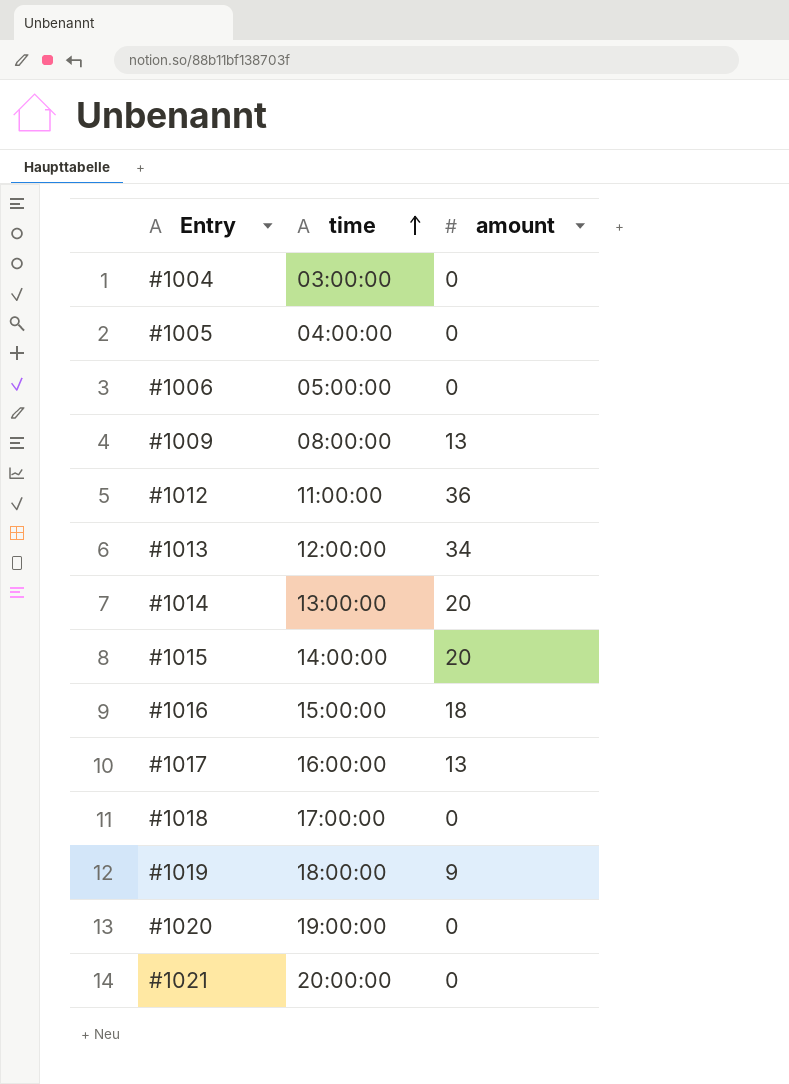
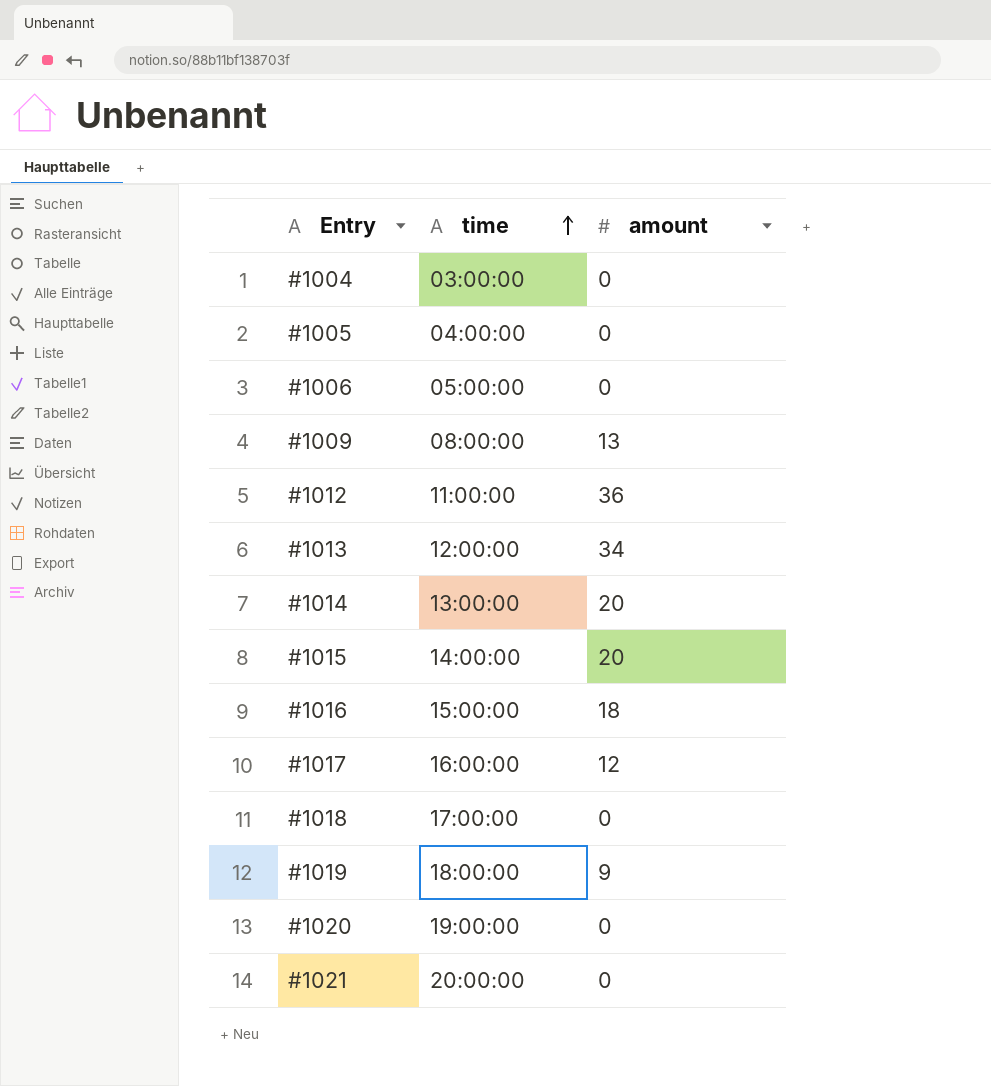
#1017 | amount: 13 -> 12

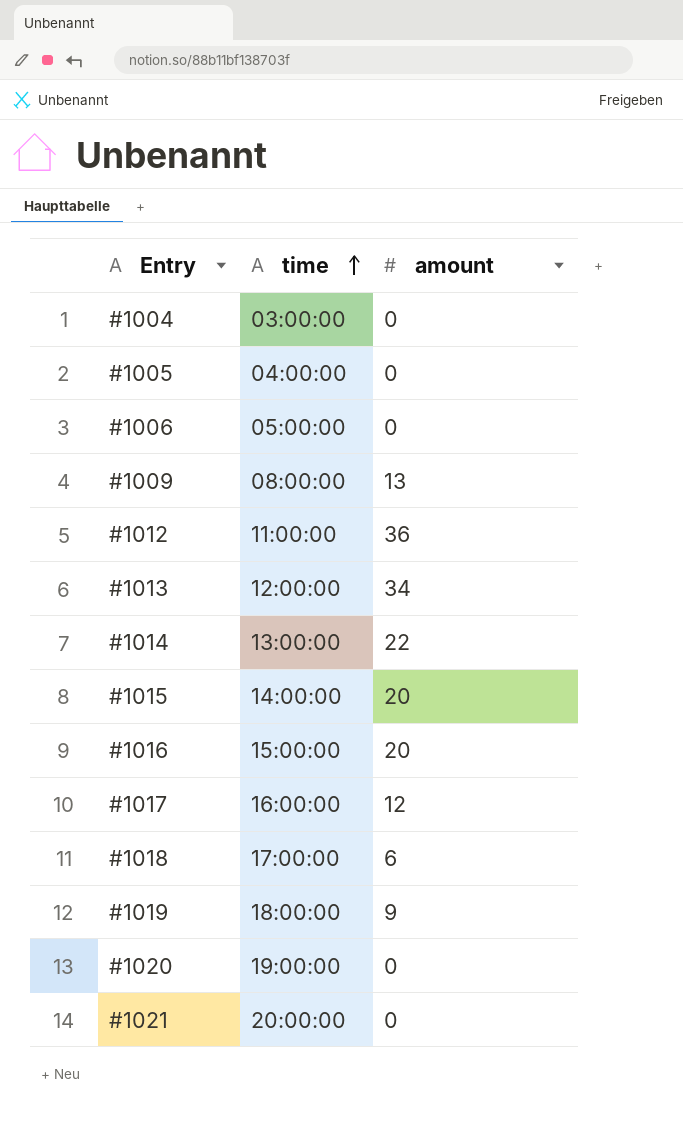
#1014 | amount: 20 -> 22
#1016 | amount: 18 -> 20
#1018 | amount: 0 -> 6

